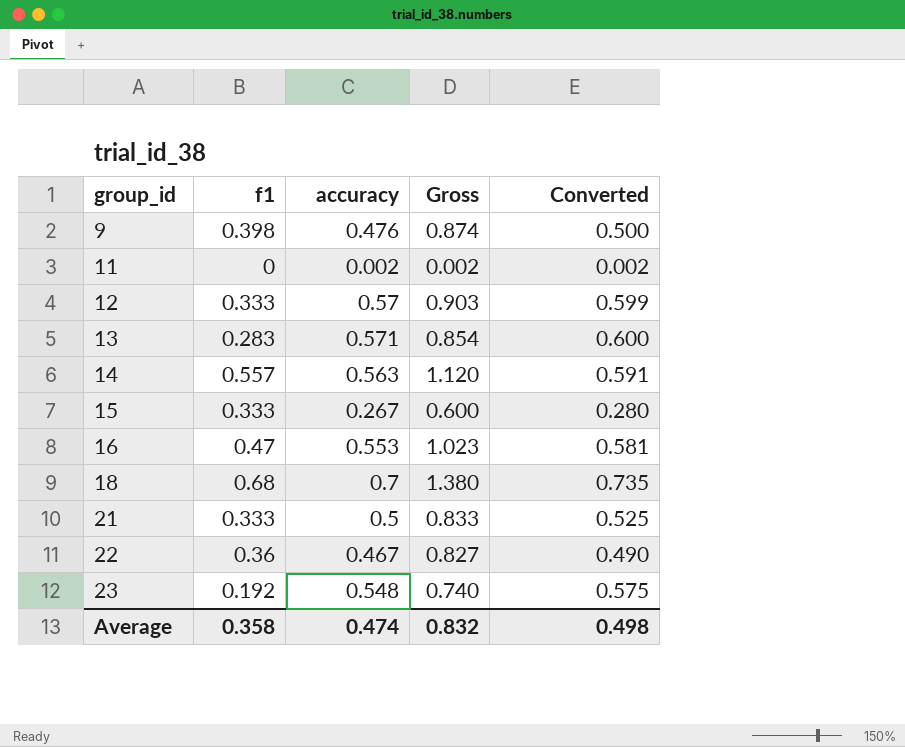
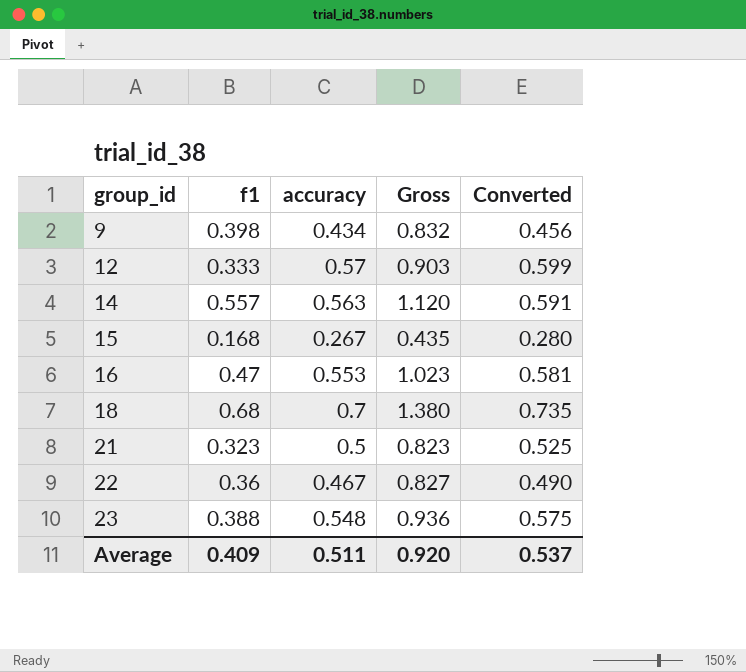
row 11: 0 | 0.002 | 0.002 | 0.002 -> none
row 13: 0.283 | 0.571 | 0.854 | 0.600 -> none
9 | accuracy: 0.476 -> 0.434
9 | Gross: 0.874 -> 0.832
9 | Converted: 0.500 -> 0.456
15 | f1: 0.333 -> 0.168
15 | Gross: 0.600 -> 0.435
21 | f1: 0.333 -> 0.323
21 | Gross: 0.833 -> 0.823
23 | f1: 0.192 -> 0.388
23 | Gross: 0.740 -> 0.936
Average | f1: 0.358 -> 0.409
Average | accuracy: 0.474 -> 0.511
Average | Gross: 0.832 -> 0.920
Average | Converted: 0.498 -> 0.537

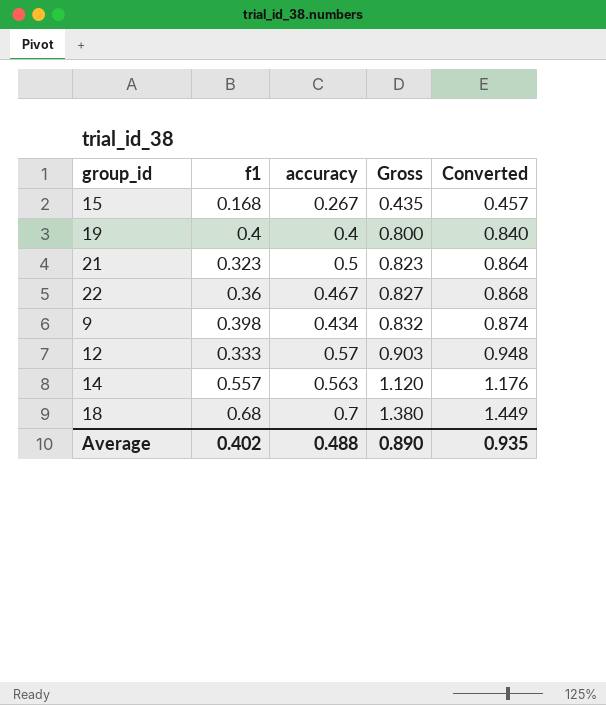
row order: group_id ascending -> Gross ascending
column Converted | formula: [accuracy] * 1.05 -> [Gross] * 1.05
row 16: 0.47 | 0.553 | 1.023 | 0.581 -> none
row 23: 0.388 | 0.548 | 0.936 | 0.575 -> none
row 19: none -> 0.4 | 0.4 | 0.800 | 0.840
Average | f1: 0.409 -> 0.402
Average | accuracy: 0.511 -> 0.488
Average | Gross: 0.920 -> 0.890
Average | Converted: 0.537 -> 0.935

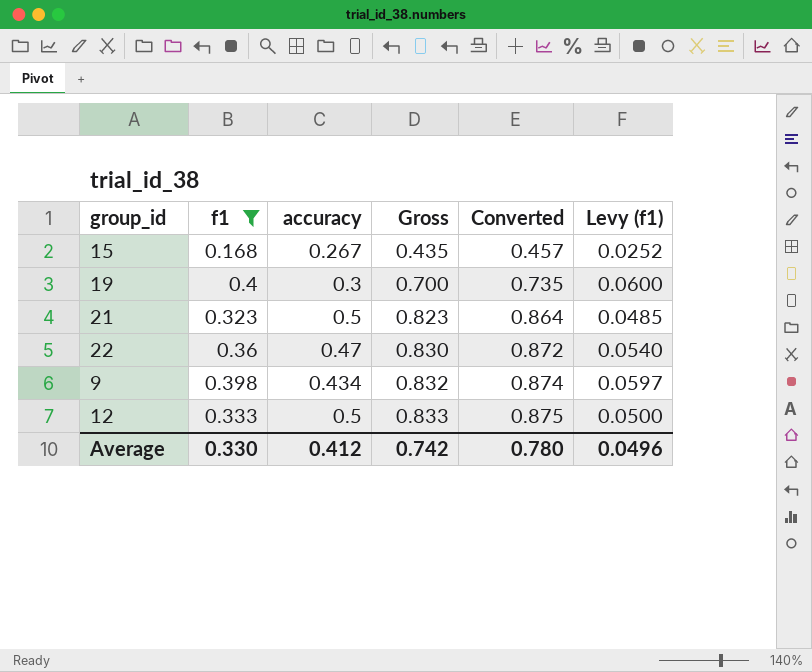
filter: none -> f1 <= 0.4
column Levy (f1) | formula: none -> [f1] * 0.15
19 | accuracy: 0.4 -> 0.3
19 | Gross: 0.800 -> 0.700
19 | Converted: 0.840 -> 0.735
22 | accuracy: 0.467 -> 0.47
22 | Gross: 0.827 -> 0.830
22 | Converted: 0.868 -> 0.872
12 | accuracy: 0.57 -> 0.5
12 | Gross: 0.903 -> 0.833
12 | Converted: 0.948 -> 0.875
Average | f1: 0.402 -> 0.330
Average | accuracy: 0.488 -> 0.412
Average | Gross: 0.890 -> 0.742
Average | Converted: 0.935 -> 0.780

